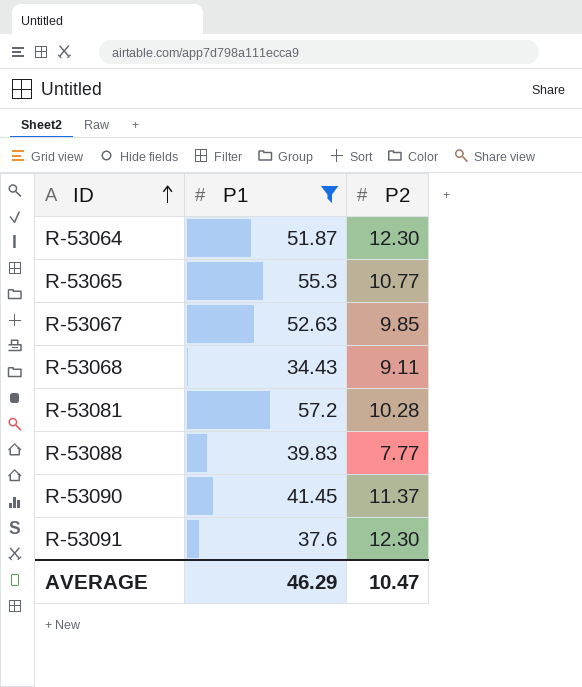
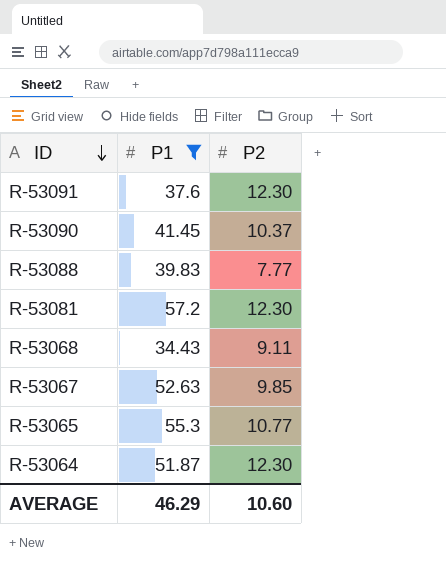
row order: ID ascending -> ID descending
R-53090 | P2: 11.37 -> 10.37
R-53081 | P2: 10.28 -> 12.30
AVERAGE | P2: 10.47 -> 10.60

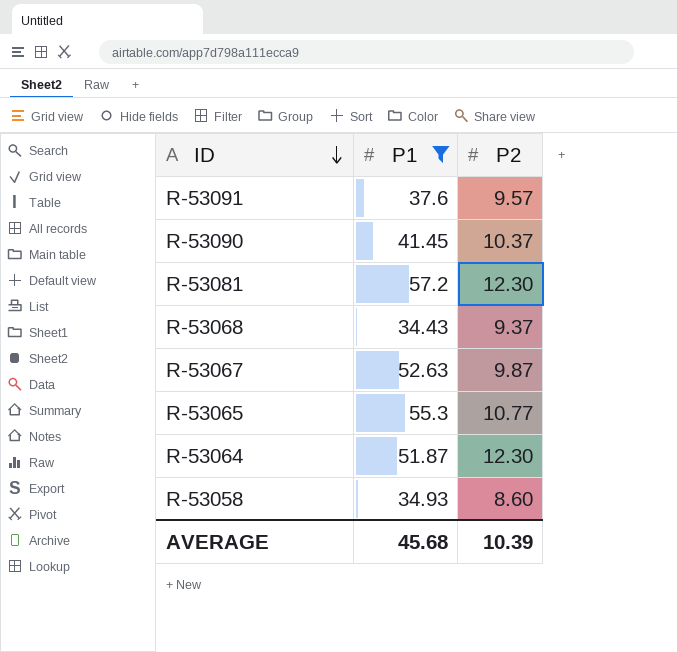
row R-53088: 39.83 | 7.77 -> none
R-53091 | P2: 12.30 -> 9.57
R-53068 | P2: 9.11 -> 9.37
R-53067 | P2: 9.85 -> 9.87
row R-53058: none -> 34.93 | 8.60
AVERAGE | P1: 46.29 -> 45.68
AVERAGE | P2: 10.60 -> 10.39

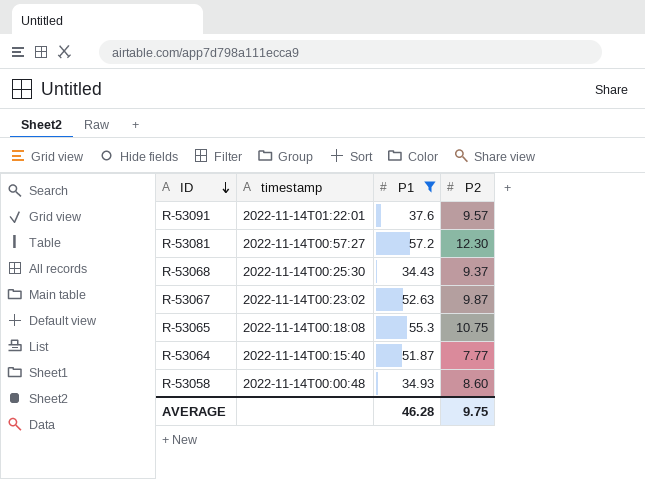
column timestamp | position: none -> 2
row R-53090: 41.45 | 10.37 -> none
R-53065 | P2: 10.77 -> 10.75
R-53064 | P2: 12.30 -> 7.77
AVERAGE | P1: 45.68 -> 46.28
AVERAGE | P2: 10.39 -> 9.75

